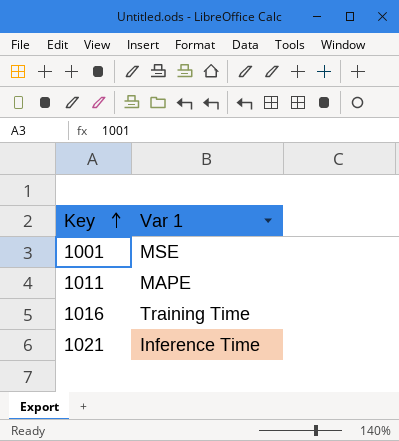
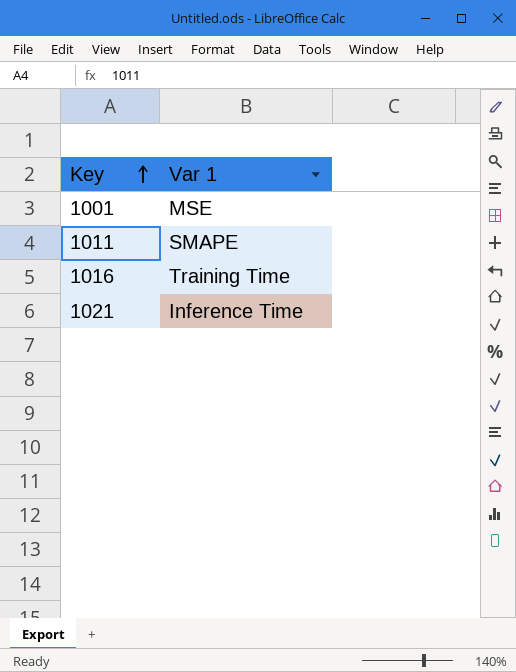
1011 | Var 1: MAPE -> SMAPE

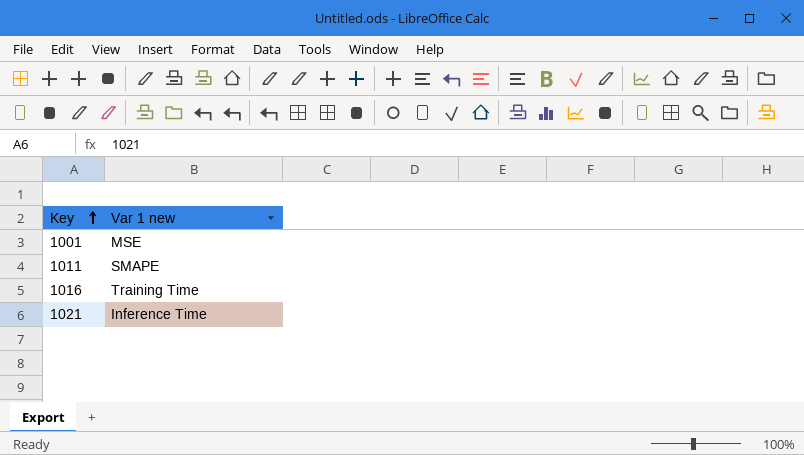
column name: Var 1 -> Var 1 new

